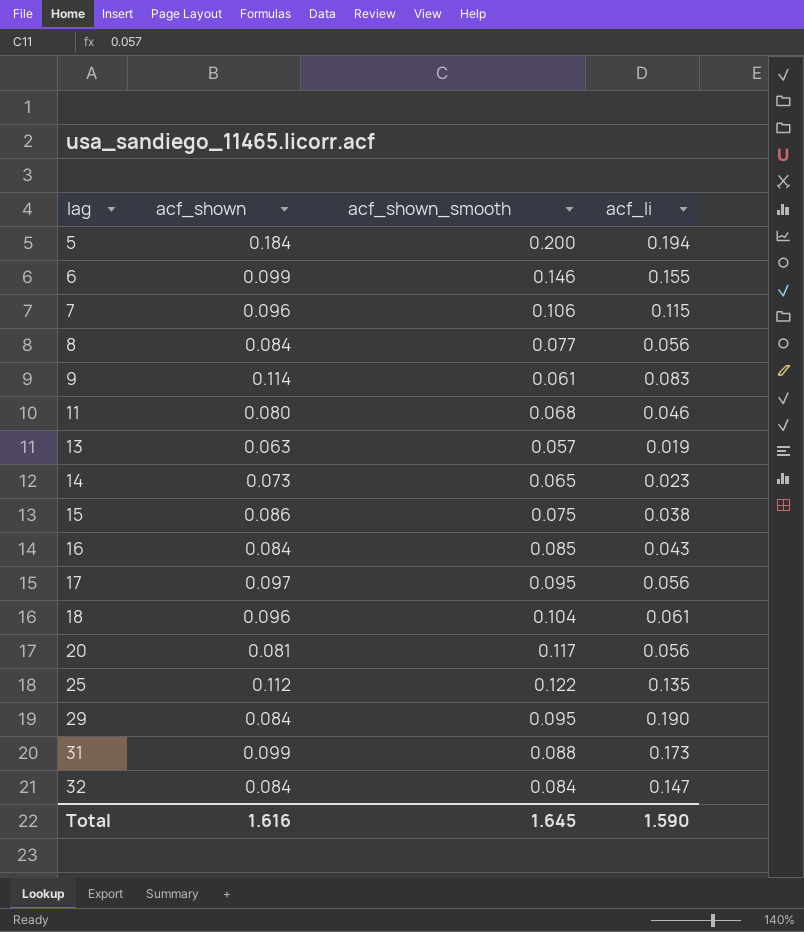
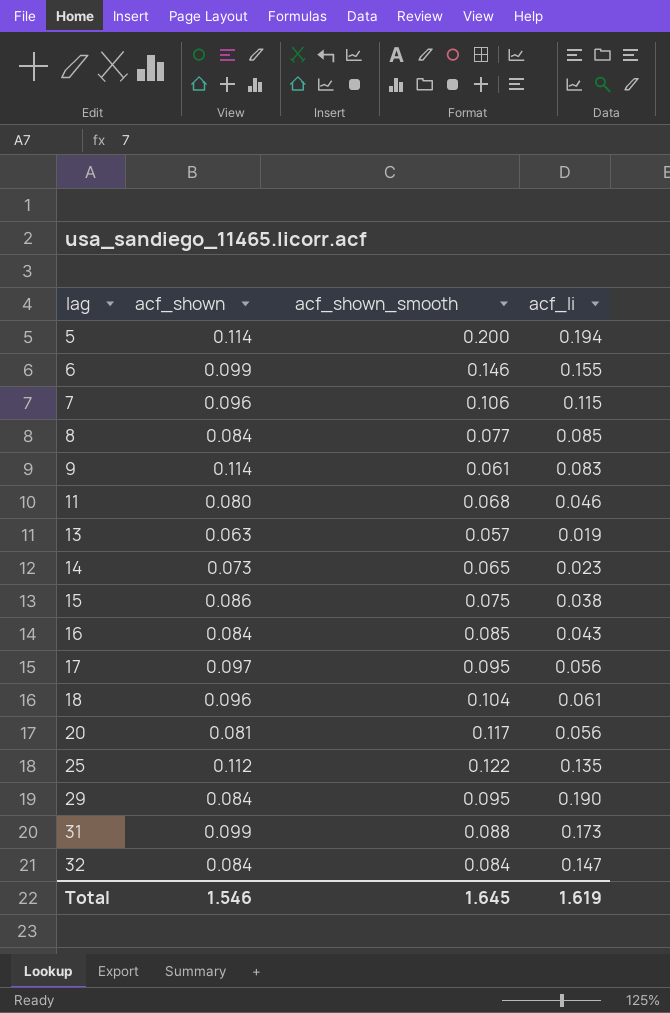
5 | acf_shown: 0.184 -> 0.114
8 | acf_li: 0.056 -> 0.085
Total | acf_shown: 1.616 -> 1.546
Total | acf_li: 1.590 -> 1.619

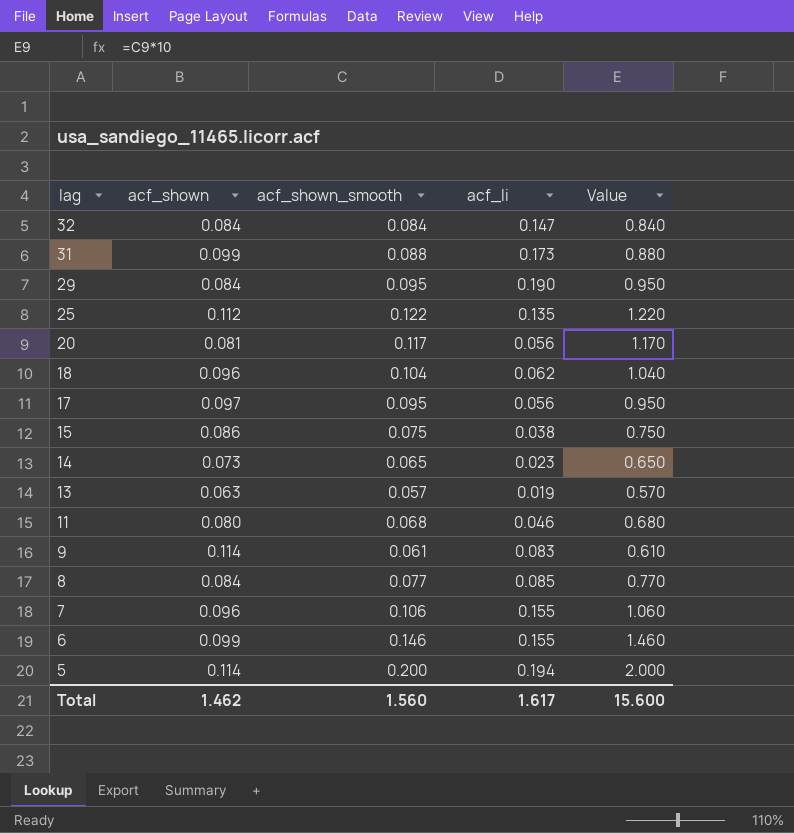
row order: lag ascending -> lag descending
column Value | formula: none -> [acf_shown_smooth] * 10
row 16: 0.084 | 0.085 | 0.043 -> none
18 | acf_li: 0.061 -> 0.062
7 | acf_li: 0.115 -> 0.155
Total | acf_shown: 1.546 -> 1.462
Total | acf_shown_smooth: 1.645 -> 1.560
Total | acf_li: 1.619 -> 1.617

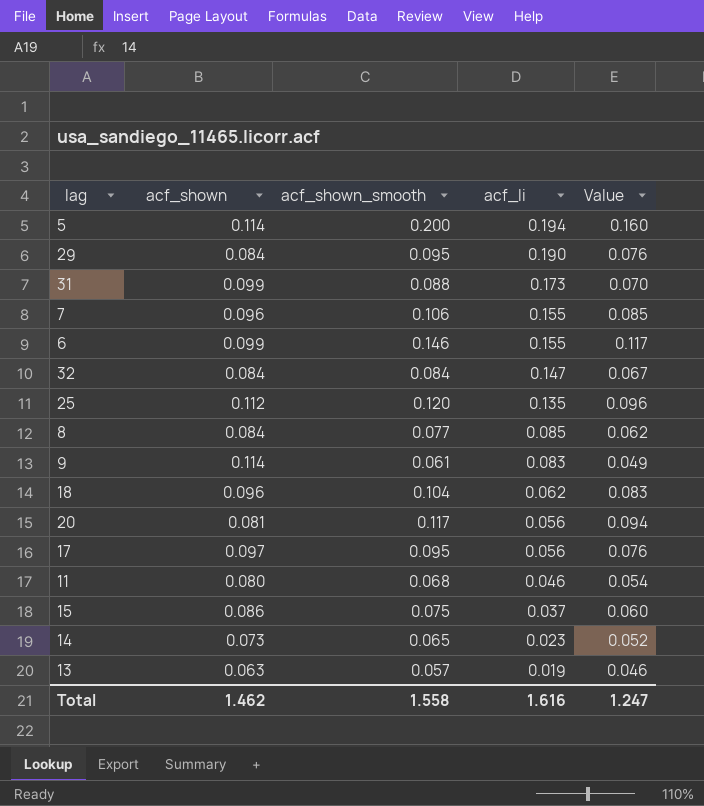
row order: lag descending -> acf_li descending
column Value | formula: [acf_shown_smooth] * 10 -> [acf_shown_smooth] * 0.8
25 | acf_shown_smooth: 0.122 -> 0.120
15 | acf_li: 0.038 -> 0.037
Total | acf_shown_smooth: 1.560 -> 1.558
Total | acf_li: 1.617 -> 1.616
Total | Value: 15.600 -> 1.247

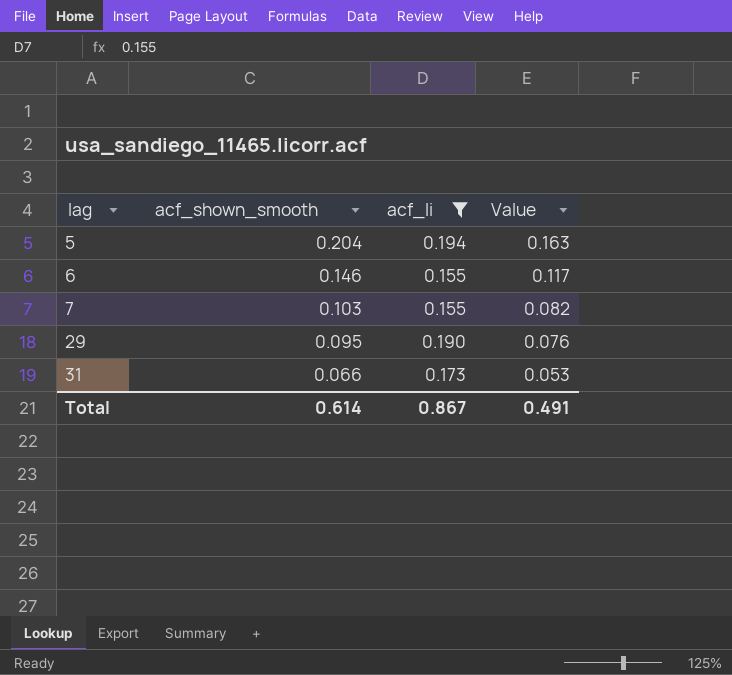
filter: none -> acf_li >= 0.155
row order: acf_li descending -> lag ascending
column acf_shown | position: 2 -> none
5 | acf_shown_smooth: 0.200 -> 0.204
5 | Value: 0.160 -> 0.163
7 | acf_shown_smooth: 0.106 -> 0.103
7 | Value: 0.085 -> 0.082
31 | acf_shown_smooth: 0.088 -> 0.066
31 | Value: 0.070 -> 0.053
Total | acf_shown_smooth: 1.558 -> 0.614
Total | acf_li: 1.616 -> 0.867
Total | Value: 1.247 -> 0.491

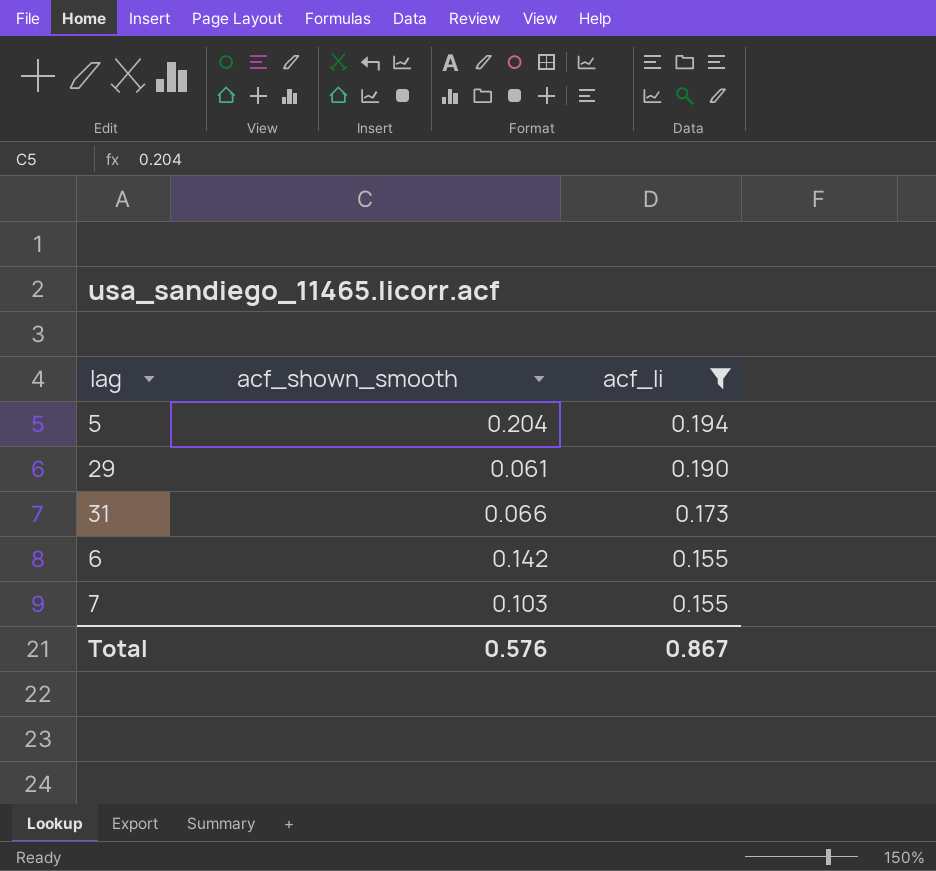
row order: lag ascending -> acf_li descending
column Value | formula: [acf_shown_smooth] * 0.8 -> none
29 | acf_shown_smooth: 0.095 -> 0.061
6 | acf_shown_smooth: 0.146 -> 0.142
Total | acf_shown_smooth: 0.614 -> 0.576

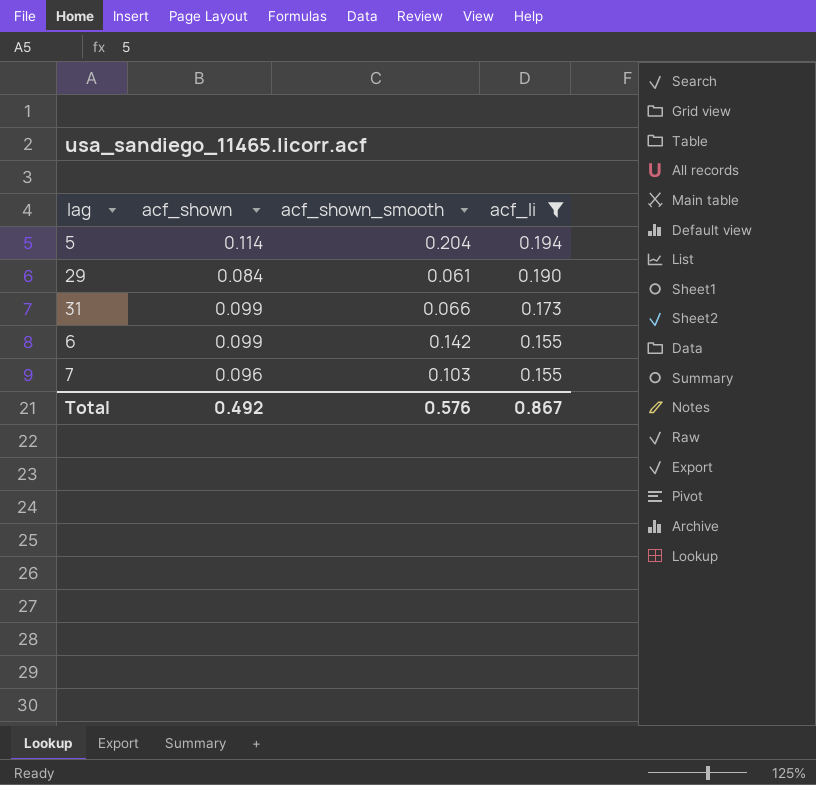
column acf_shown | position: none -> 2

